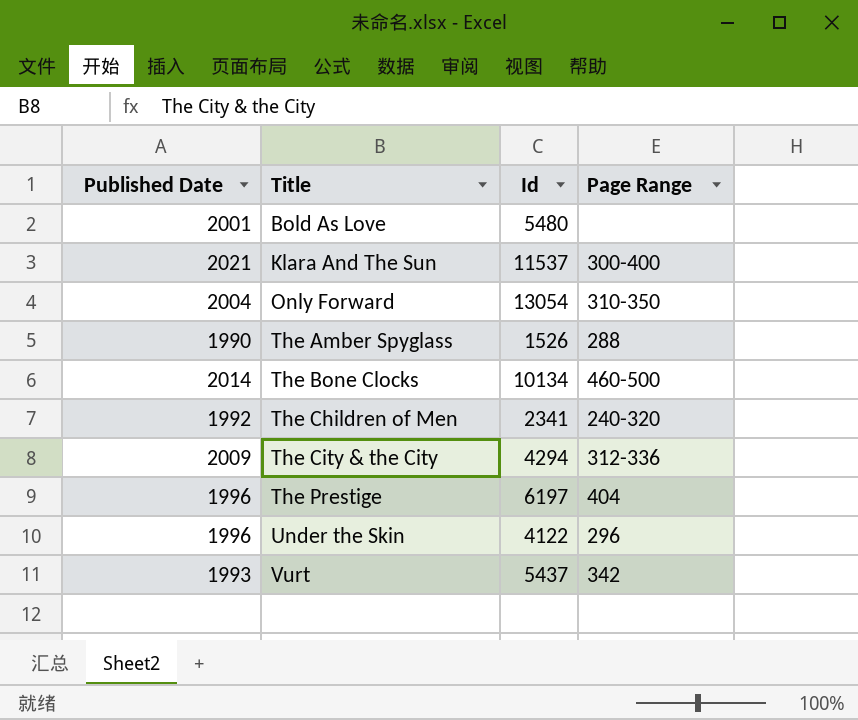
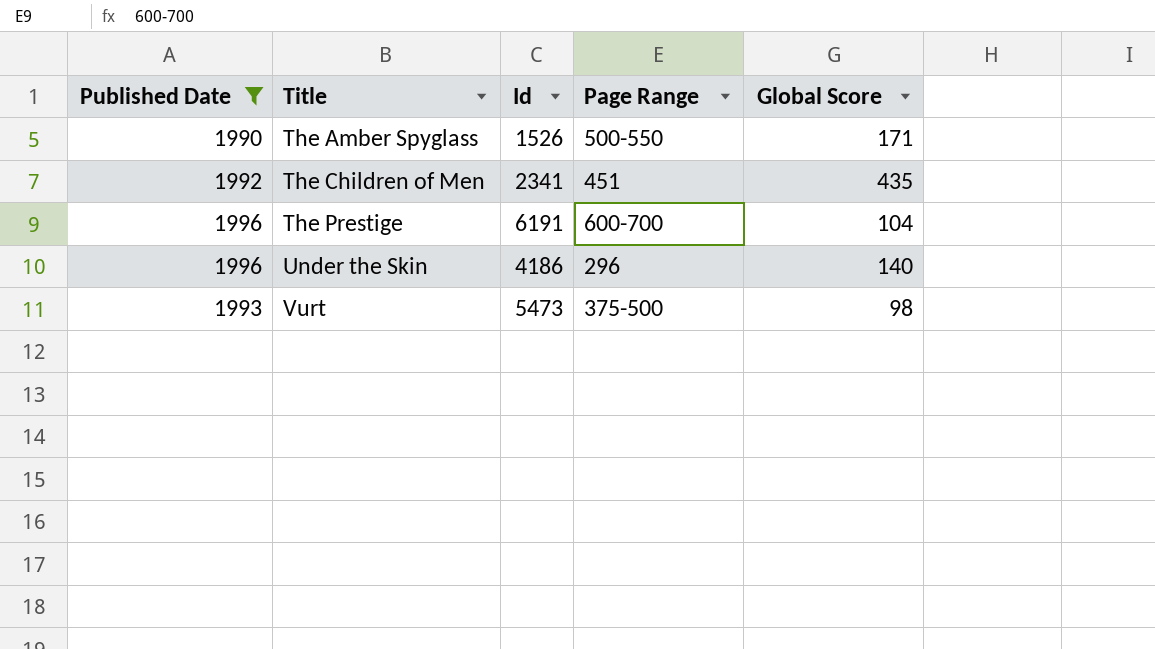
filter: none -> Published Date <= 1996
column Global Score | position: none -> 5
The Amber Spyglass | Page Range: 288 -> 500-550
The Children of Men | Page Range: 240-320 -> 451
The Prestige | Id: 6197 -> 6191
The Prestige | Page Range: 404 -> 600-700
Under the Skin | Id: 4122 -> 4186
Vurt | Id: 5437 -> 5473
Vurt | Page Range: 342 -> 375-500

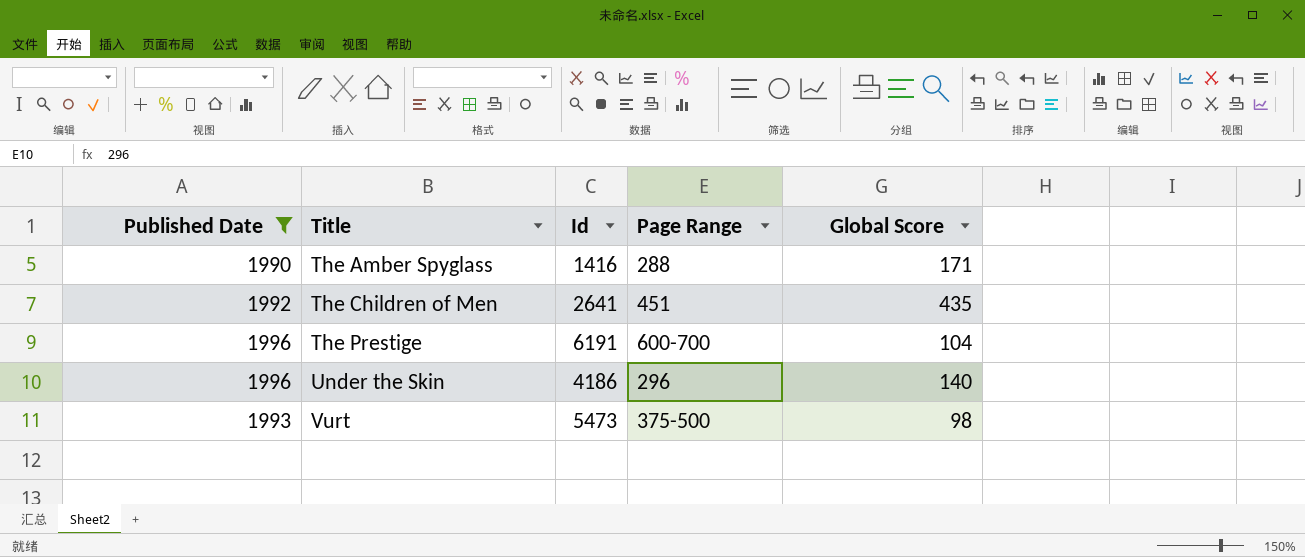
The Amber Spyglass | Id: 1526 -> 1416
The Amber Spyglass | Page Range: 500-550 -> 288
The Children of Men | Id: 2341 -> 2641

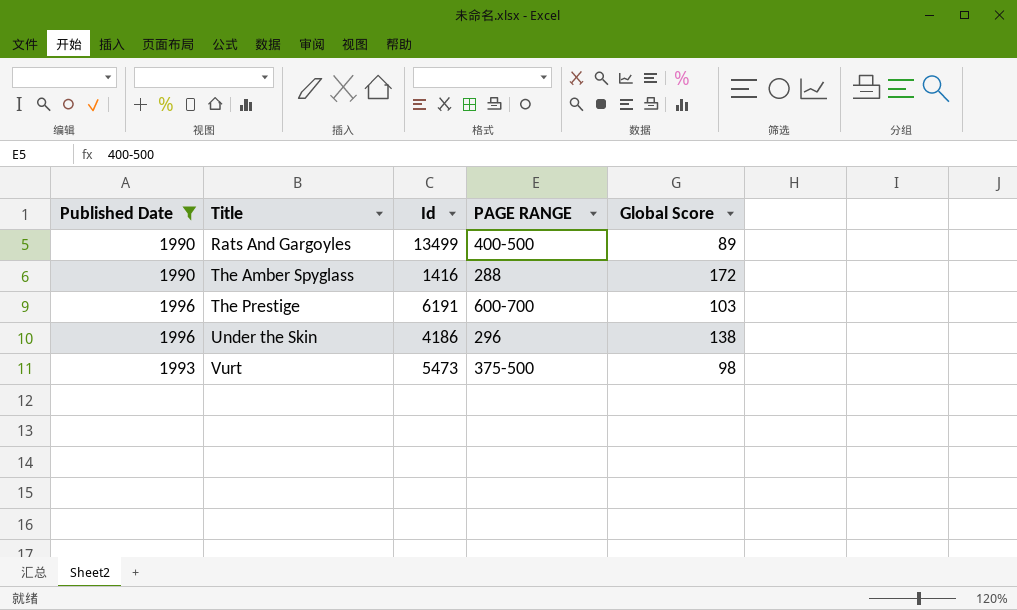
column name: Page Range -> PAGE RANGE
row The Children of Men: 1992 | 2641 | 451 | 435 -> none
row Rats And Gargoyles: none -> 1990 | 13499 | 400-500 | 89
The Amber Spyglass | Global Score: 171 -> 172
The Prestige | Global Score: 104 -> 103
Under the Skin | Global Score: 140 -> 138

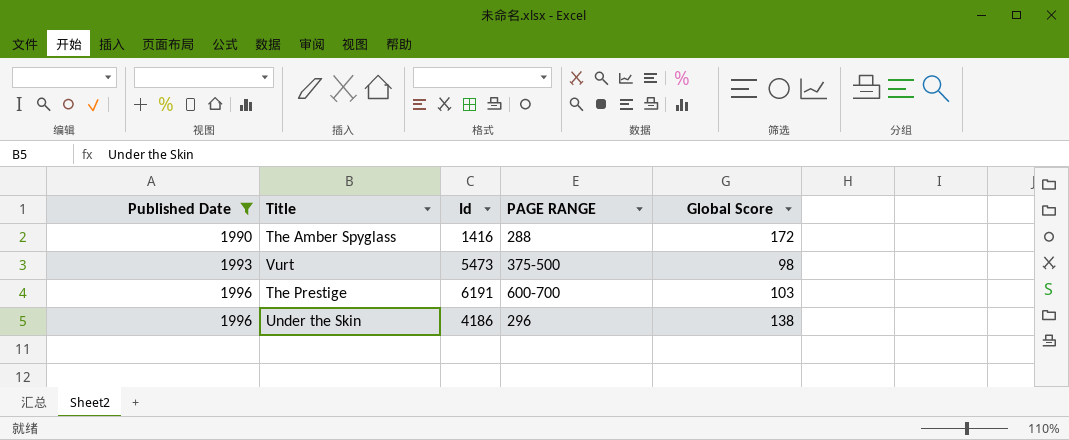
row order: Title ascending -> Published Date ascending
row Rats And Gargoyles: 1990 | 13499 | 400-500 | 89 -> none

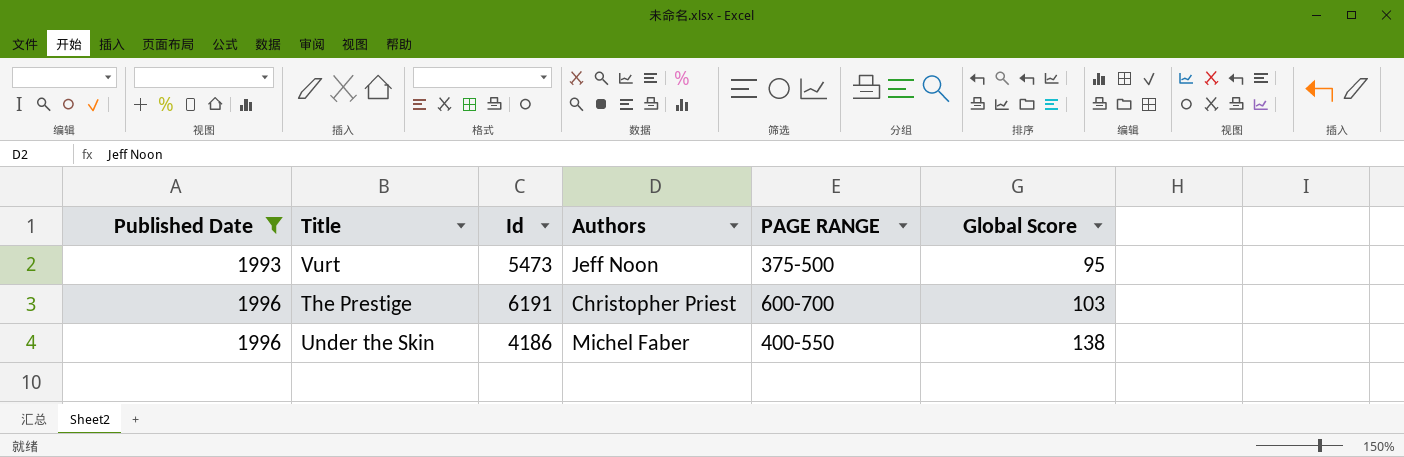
column Authors | position: none -> 4
row The Amber Spyglass: 1990 | 1416 | 288 | 172 -> none
Vurt | Global Score: 98 -> 95
Under the Skin | PAGE RANGE: 296 -> 400-550

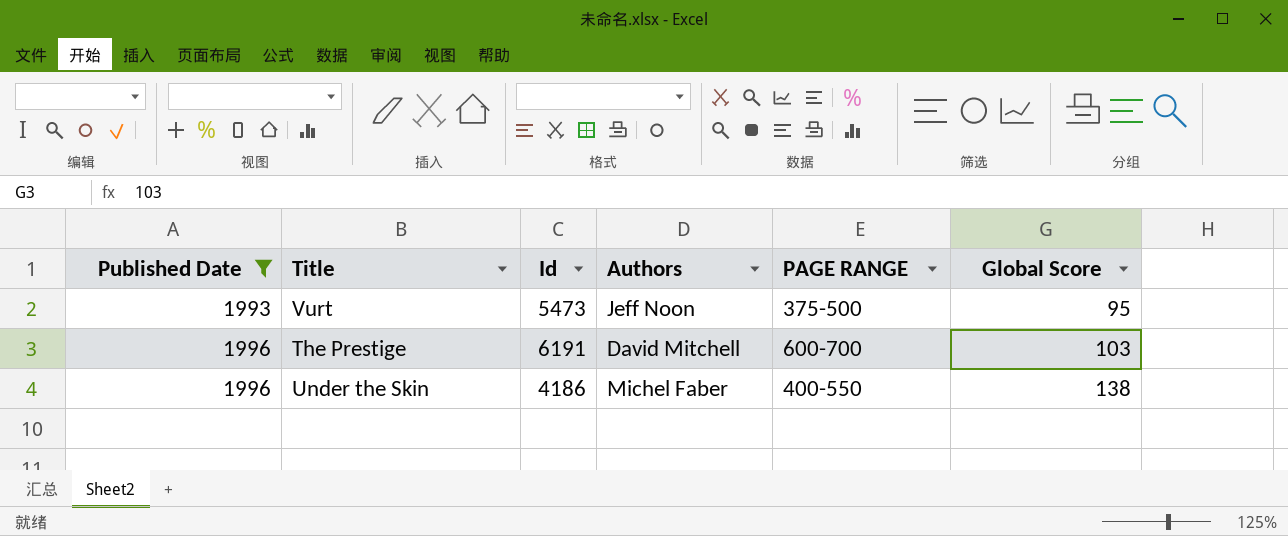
The Prestige | Authors: Christopher Priest -> David Mitchell

